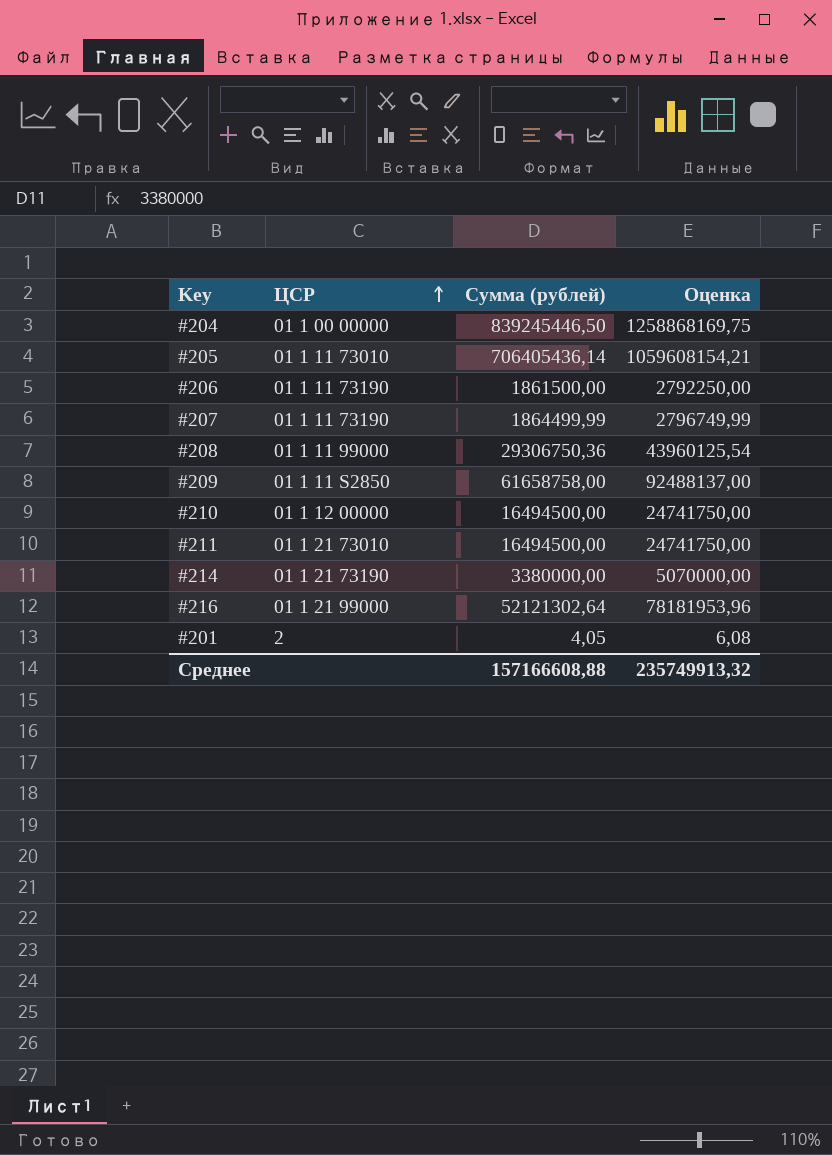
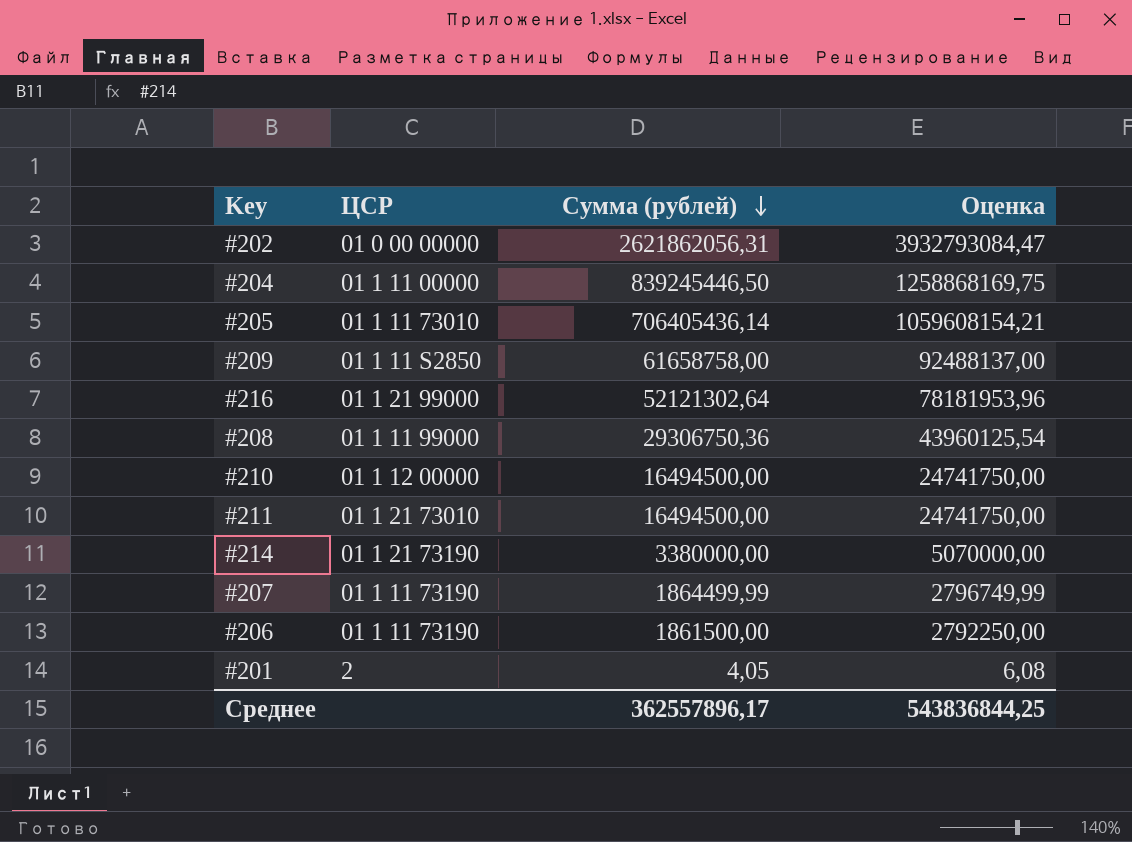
row order: ЦСР ascending -> Сумма (рублей) descending
row #202: none -> 01 0 00 00000 | 2621862056,31 | 3932793084,47
#204 | ЦСР: 01 1 00 00000 -> 01 1 11 00000
Среднее | Сумма (рублей): 157166608,88 -> 362557896,17
Среднее | Оценка: 235749913,32 -> 543836844,25

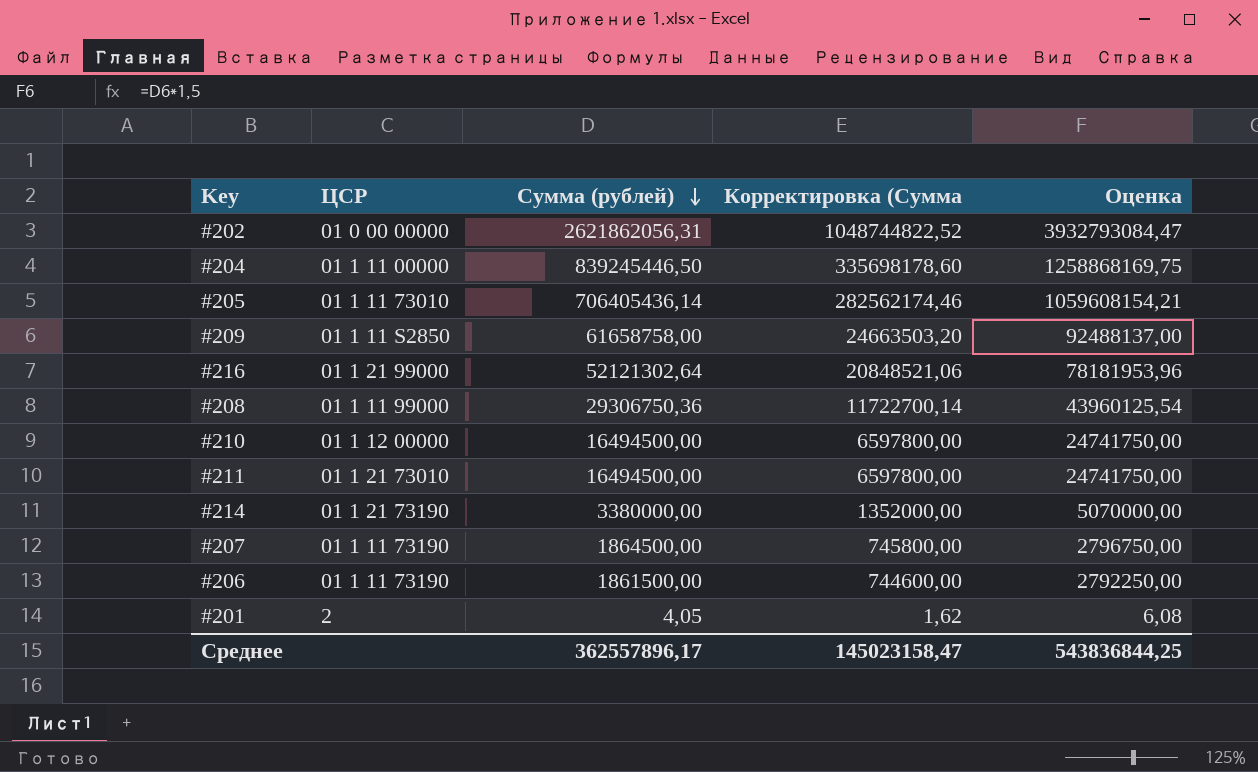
column Корректировка (Сумма | formula: none -> [Сумма (рублей)] * 0,4
#207 | Сумма (рублей): 1864499,99 -> 1864500,00
#207 | Оценка: 2796749,99 -> 2796750,00

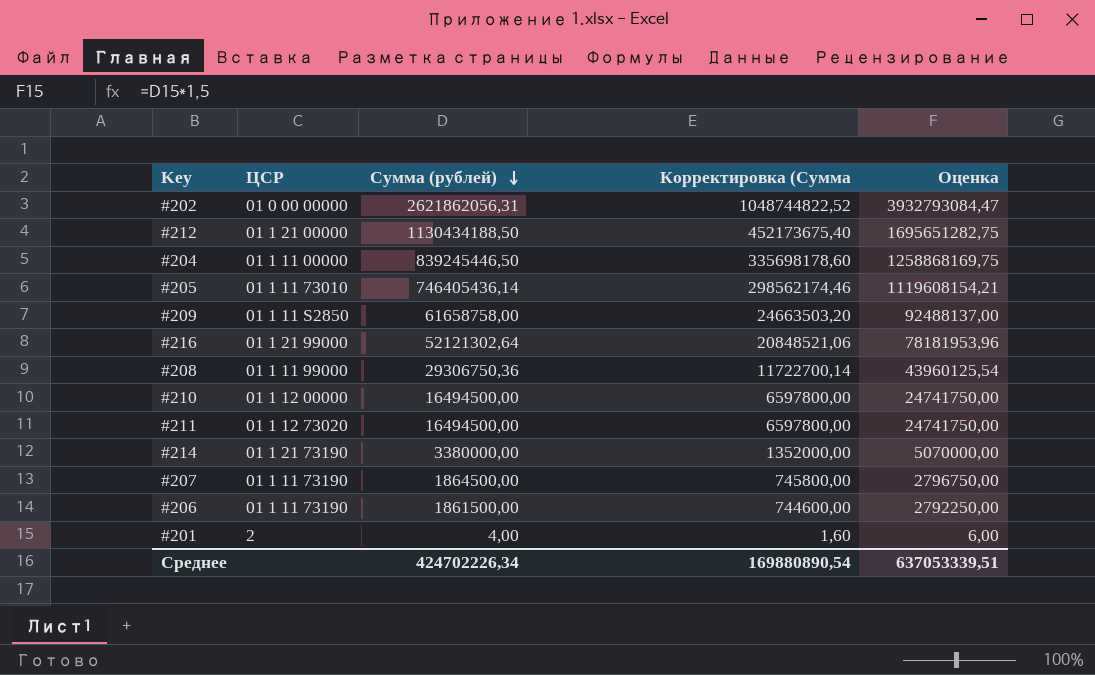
row #212: none -> 01 1 21 00000 | 1130434188,50 | 452173675,40 | 1695651282,75
#205 | Сумма (рублей): 706405436,14 -> 746405436,14
#205 | Корректировка (Сумма: 282562174,46 -> 298562174,46
#205 | Оценка: 1059608154,21 -> 1119608154,21
#211 | ЦСР: 01 1 21 73010 -> 01 1 12 73020
#201 | Сумма (рублей): 4,05 -> 4,00
#201 | Корректировка (Сумма: 1,62 -> 1,60
#201 | Оценка: 6,08 -> 6,00
Среднее | Сумма (рублей): 362557896,17 -> 424702226,34
Среднее | Корректировка (Сумма: 145023158,47 -> 169880890,54
Среднее | Оценка: 543836844,25 -> 637053339,51

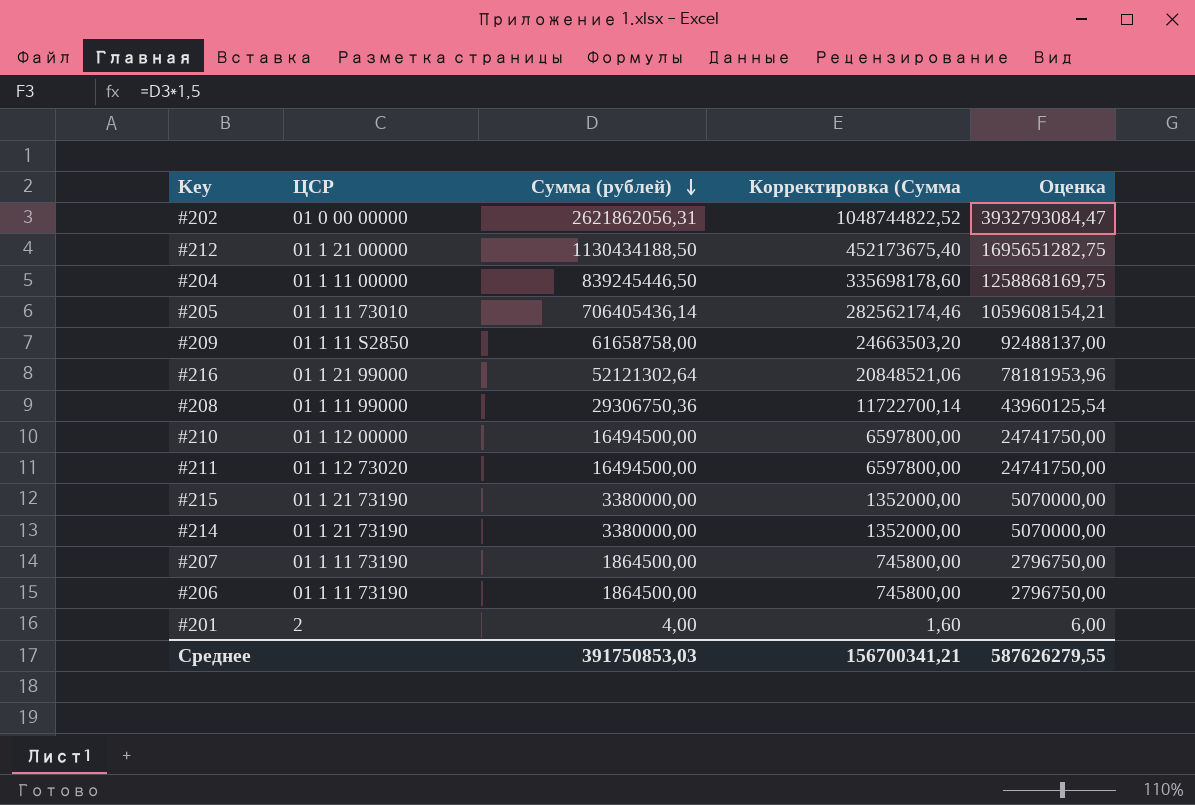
#205 | Сумма (рублей): 746405436,14 -> 706405436,14
#205 | Корректировка (Сумма: 298562174,46 -> 282562174,46
#205 | Оценка: 1119608154,21 -> 1059608154,21
row #215: none -> 01 1 21 73190 | 3380000,00 | 1352000,00 | 5070000,00
#206 | Сумма (рублей): 1861500,00 -> 1864500,00
#206 | Корректировка (Сумма: 744600,00 -> 745800,00
#206 | Оценка: 2792250,00 -> 2796750,00
Среднее | Сумма (рублей): 424702226,34 -> 391750853,03
Среднее | Корректировка (Сумма: 169880890,54 -> 156700341,21
Среднее | Оценка: 637053339,51 -> 587626279,55

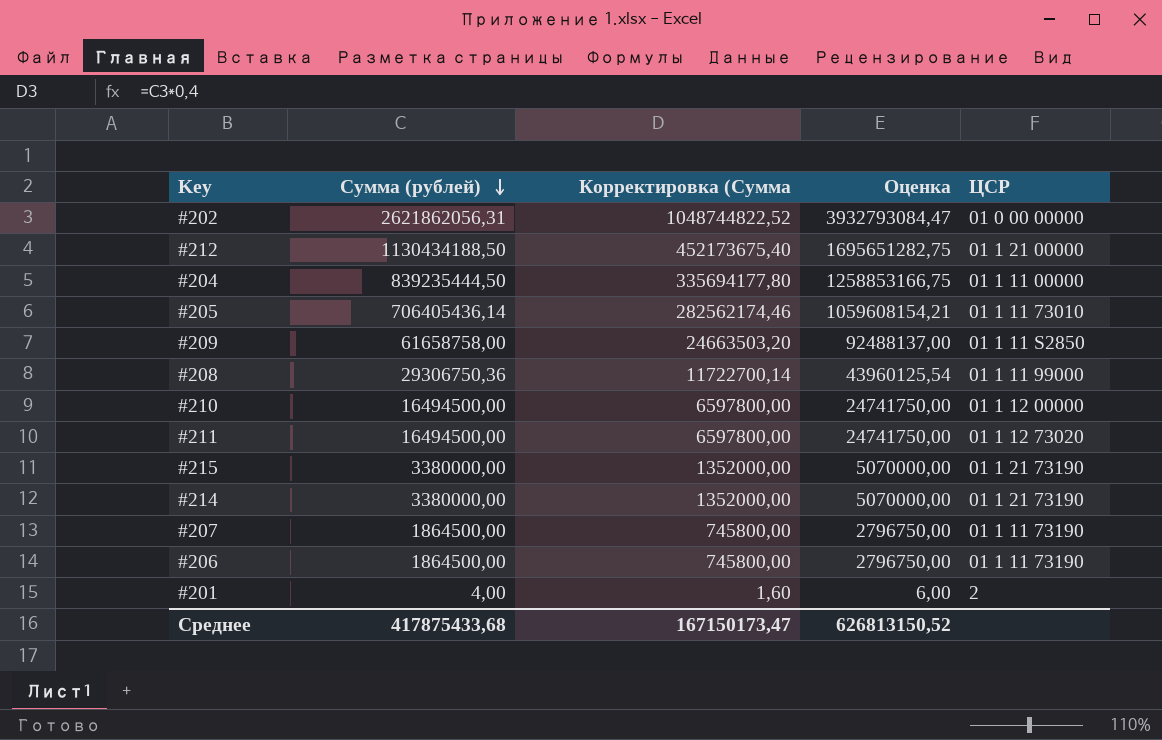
column ЦСР | position: 2 -> 5
row #216: 01 1 21 99000 | 52121302,64 | 20848521,06 | 78181953,96 -> none
#204 | Сумма (рублей): 839245446,50 -> 839235444,50
#204 | Корректировка (Сумма: 335698178,60 -> 335694177,80
#204 | Оценка: 1258868169,75 -> 1258853166,75
Среднее | Сумма (рублей): 391750853,03 -> 417875433,68
Среднее | Корректировка (Сумма: 156700341,21 -> 167150173,47
Среднее | Оценка: 587626279,55 -> 626813150,52

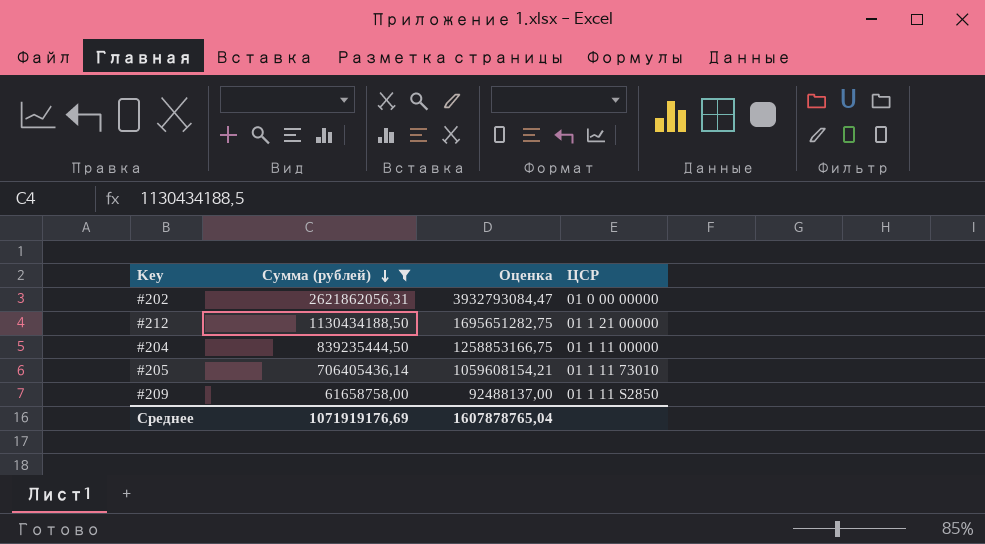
filter: none -> Сумма (рублей) >= 61658758,00
column Корректировка (Сумма | formula: [Сумма (рублей)] * 0,4 -> none
Среднее | Сумма (рублей): 417875433,68 -> 1071919176,69
Среднее | Оценка: 626813150,52 -> 1607878765,04

